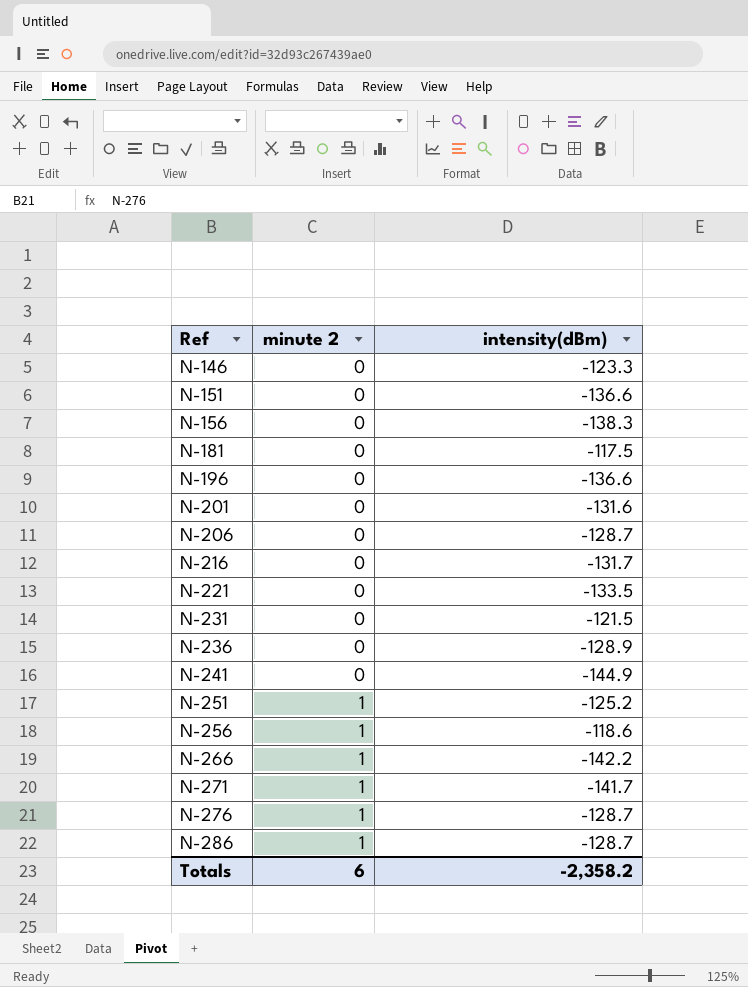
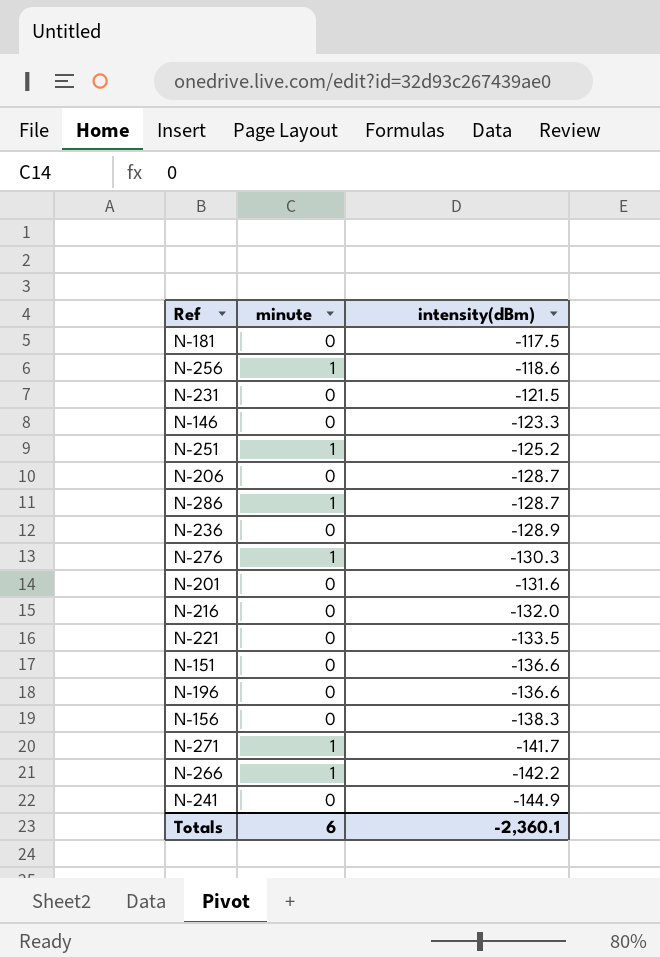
row order: Ref ascending -> intensity(dBm) descending
column name: minute 2 -> minute
N-276 | intensity(dBm): -128.7 -> -130.3
N-216 | intensity(dBm): -131.7 -> -132.0
Totals | intensity(dBm): -2,358.2 -> -2,360.1

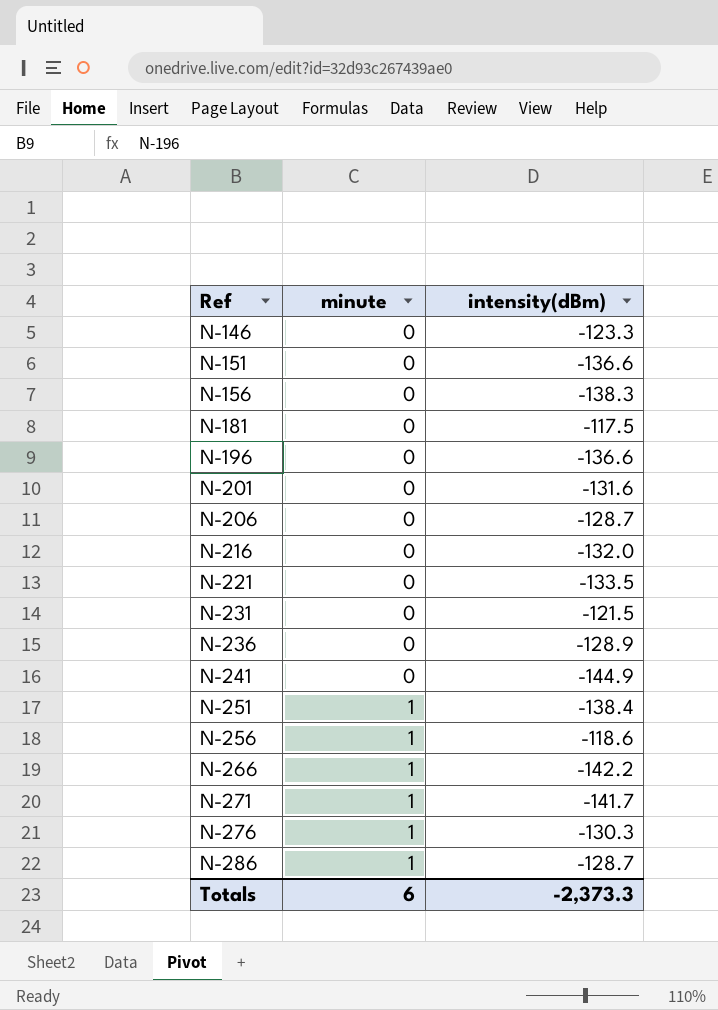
row order: intensity(dBm) descending -> Ref ascending
N-251 | intensity(dBm): -125.2 -> -138.4
Totals | intensity(dBm): -2,360.1 -> -2,373.3

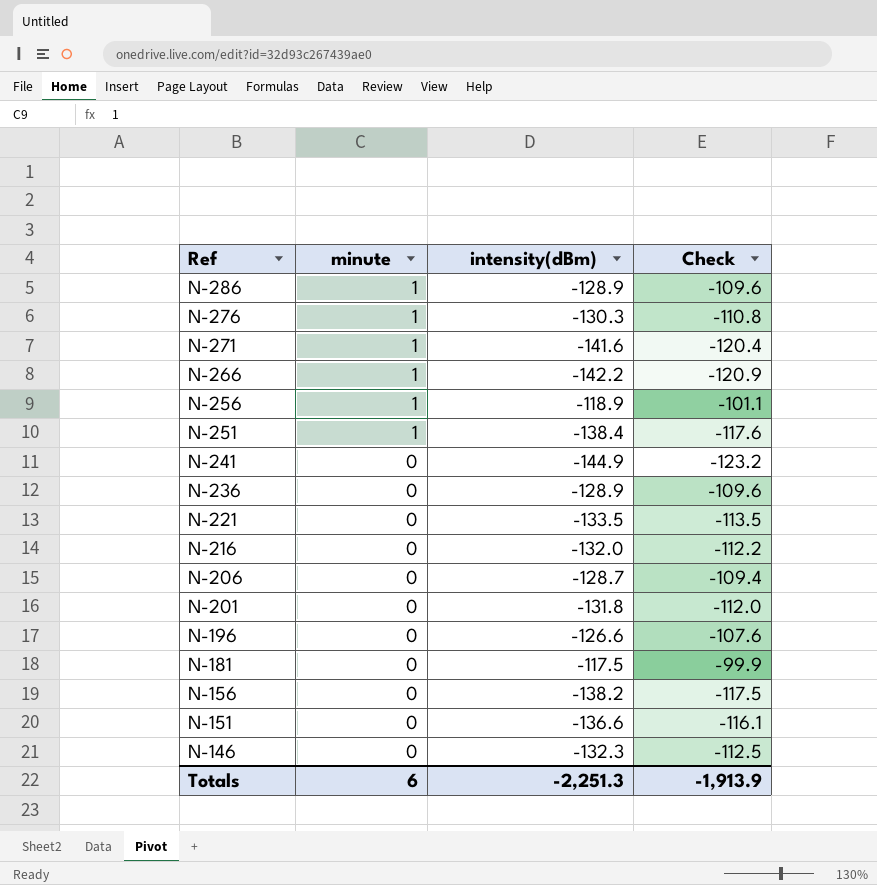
row order: Ref ascending -> Ref descending
column Check | formula: none -> [intensity(dBm)] * 0.85
row N-231: 0 | -121.5 -> none
N-286 | intensity(dBm): -128.7 -> -128.9
N-271 | intensity(dBm): -141.7 -> -141.6
N-256 | intensity(dBm): -118.6 -> -118.9
N-201 | intensity(dBm): -131.6 -> -131.8
N-196 | intensity(dBm): -136.6 -> -126.6
N-156 | intensity(dBm): -138.3 -> -138.2
N-146 | intensity(dBm): -123.3 -> -132.3
Totals | intensity(dBm): -2,373.3 -> -2,251.3

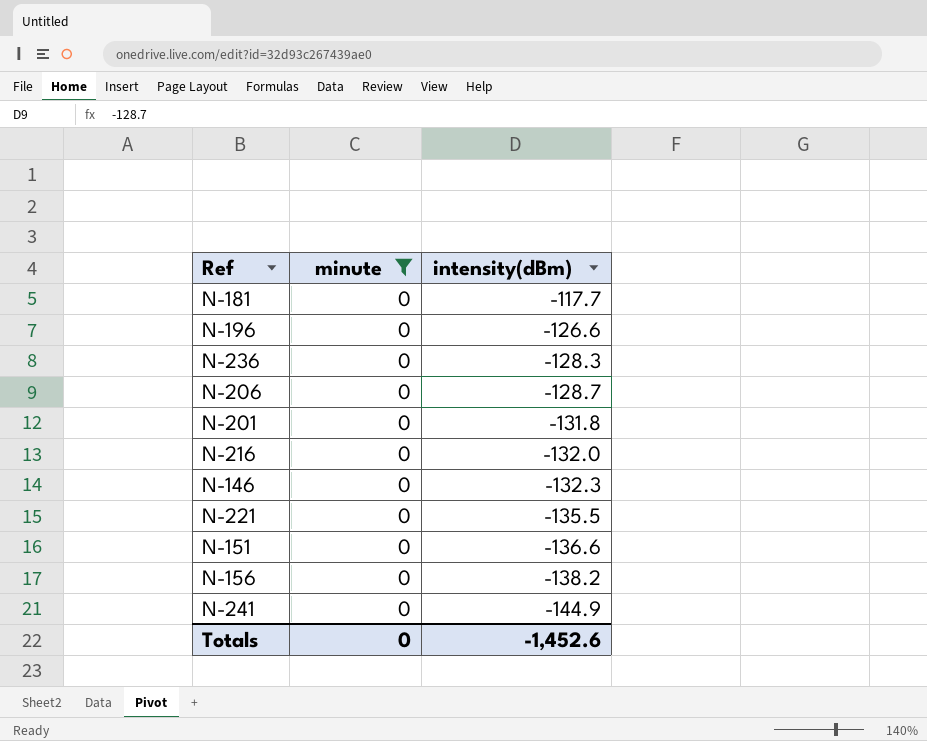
filter: none -> minute = 0
row order: Ref descending -> intensity(dBm) descending
column Check | formula: [intensity(dBm)] * 0.85 -> none
N-181 | intensity(dBm): -117.5 -> -117.7
N-236 | intensity(dBm): -128.9 -> -128.3
N-221 | intensity(dBm): -133.5 -> -135.5
Totals | minute: 6 -> 0
Totals | intensity(dBm): -2,251.3 -> -1,452.6

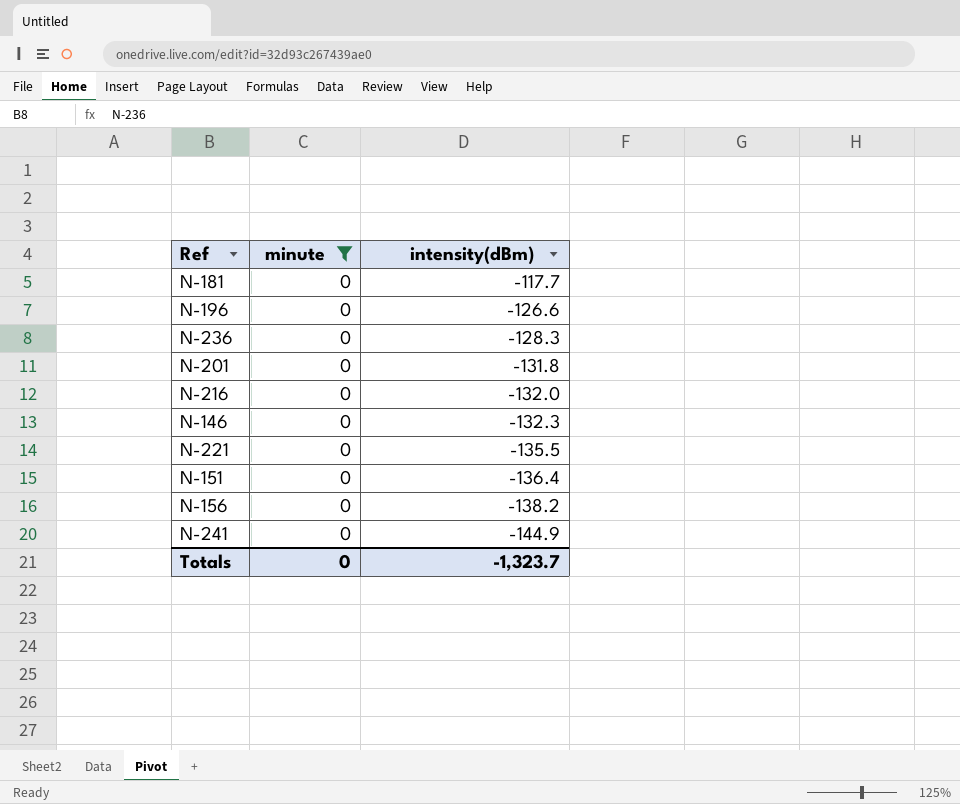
row N-206: 0 | -128.7 -> none
N-151 | intensity(dBm): -136.6 -> -136.4
Totals | intensity(dBm): -1,452.6 -> -1,323.7

